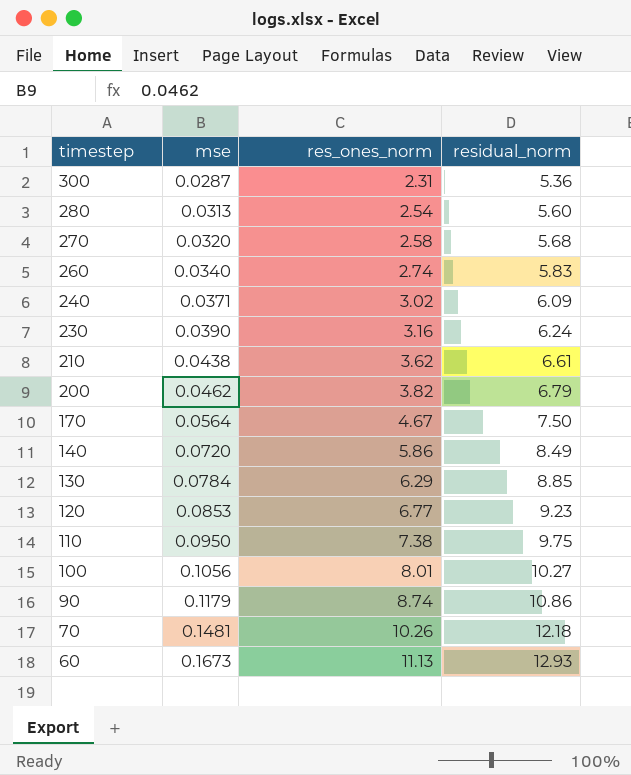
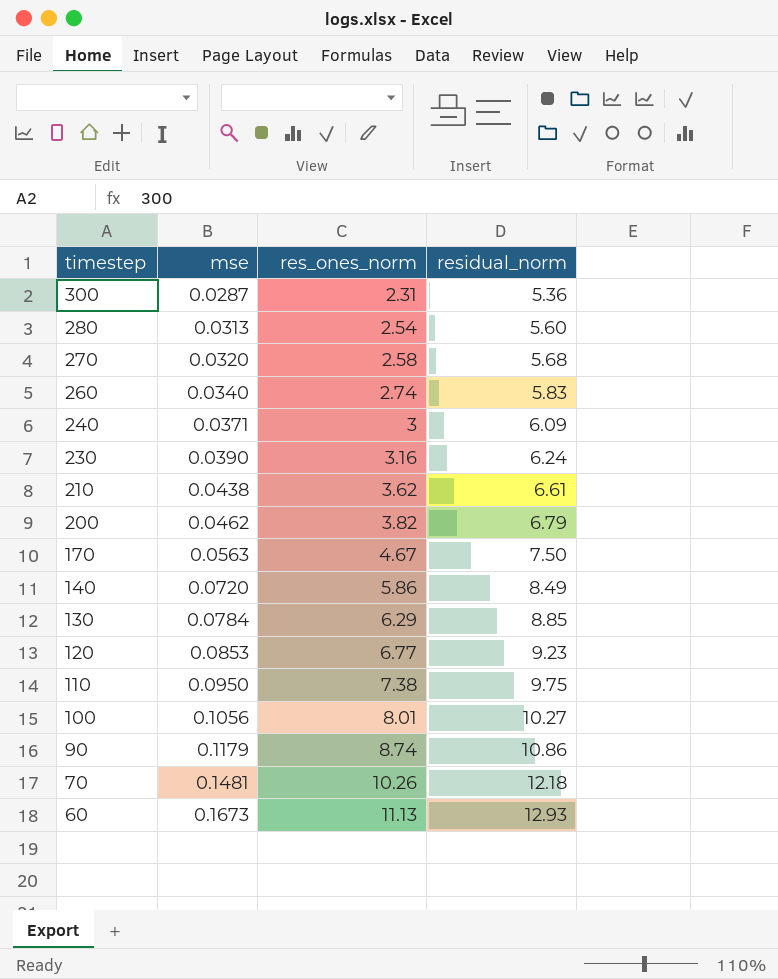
240 | res_ones_norm: 3.02 -> 3
170 | mse: 0.0564 -> 0.0563

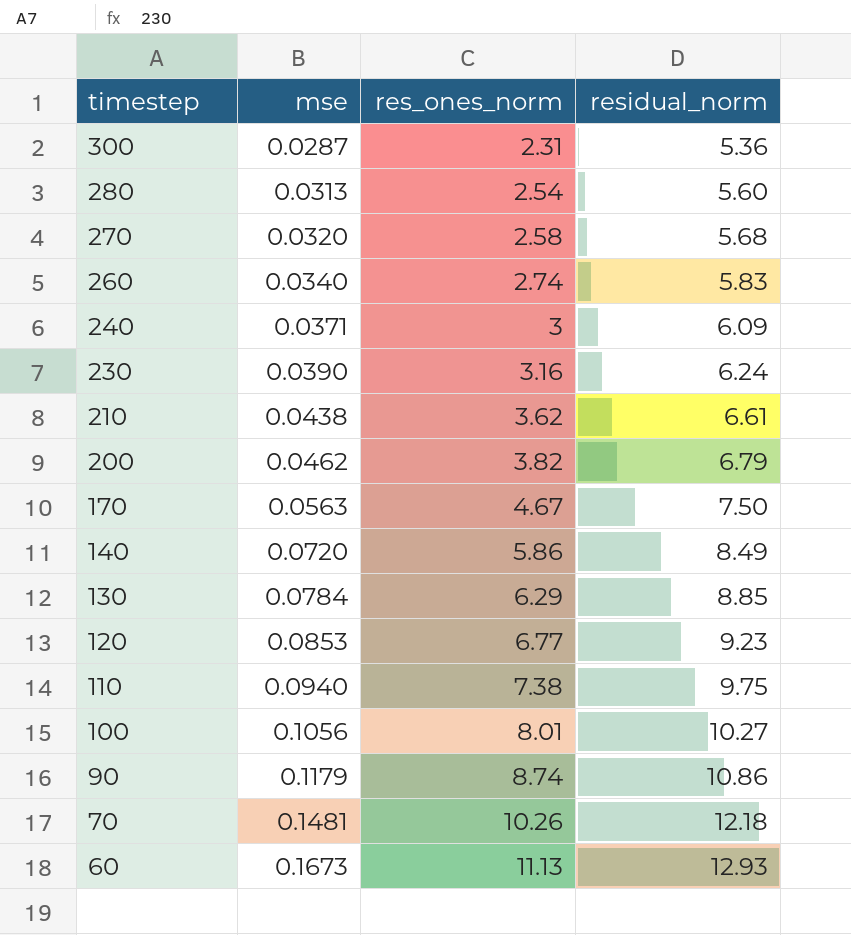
110 | mse: 0.0950 -> 0.0940

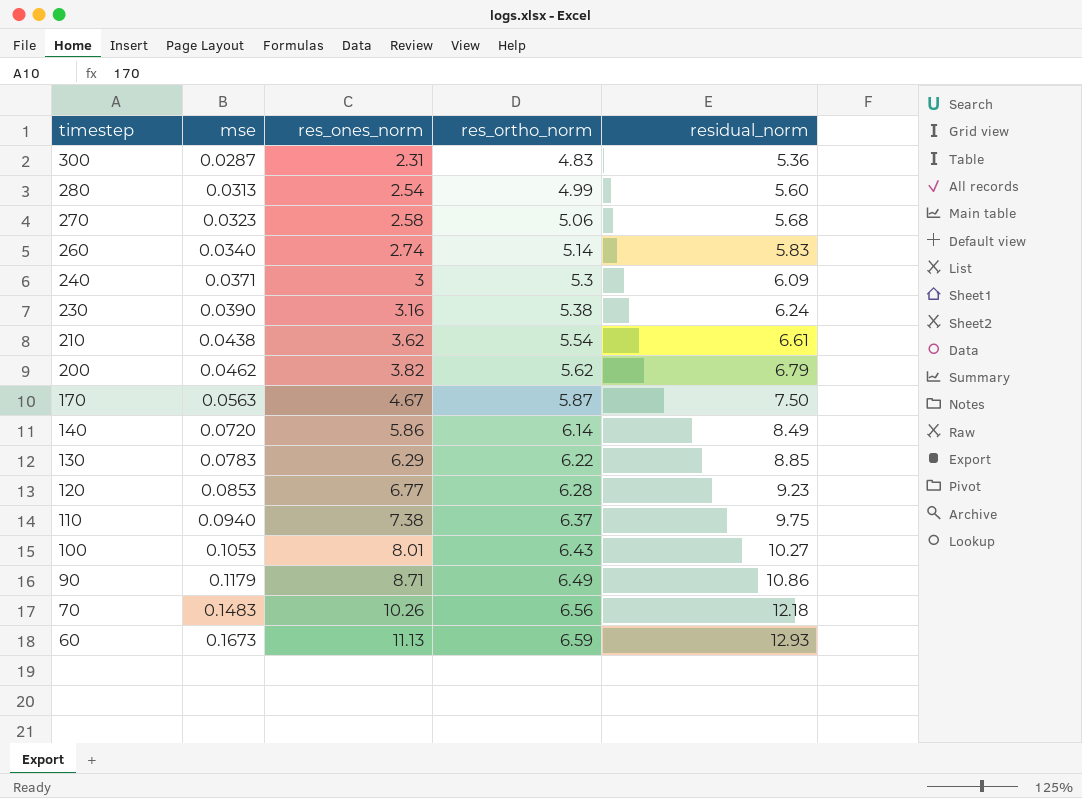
column res_ortho_norm | position: none -> 4
270 | mse: 0.0320 -> 0.0323
130 | mse: 0.0784 -> 0.0783
100 | mse: 0.1056 -> 0.1053
90 | res_ones_norm: 8.74 -> 8.71
70 | mse: 0.1481 -> 0.1483

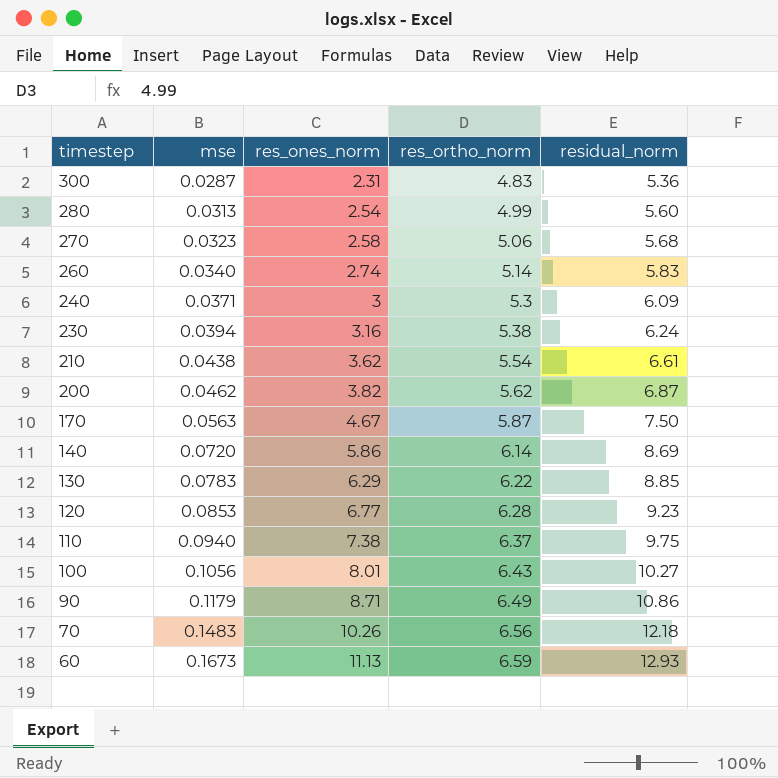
230 | mse: 0.0390 -> 0.0394
200 | residual_norm: 6.79 -> 6.87
140 | residual_norm: 8.49 -> 8.69
100 | mse: 0.1053 -> 0.1056

